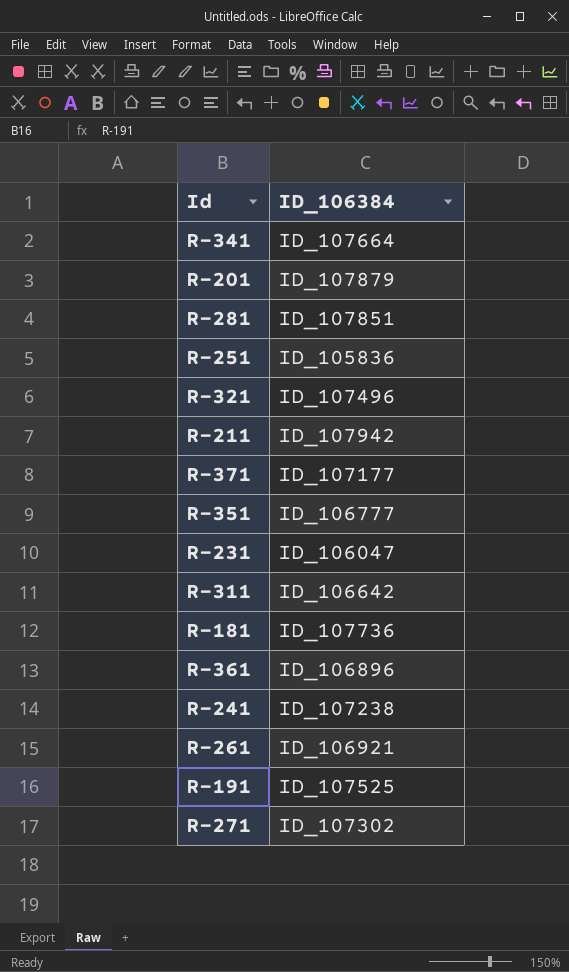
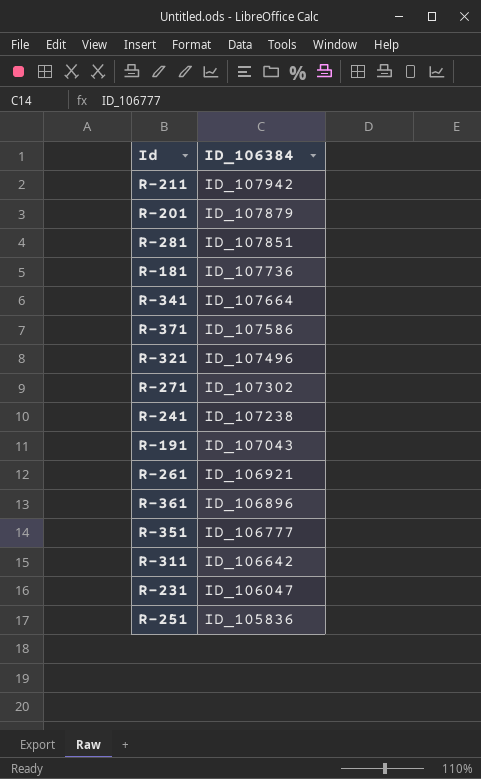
row order: none -> ID_106384 descending
R-371 | ID_106384: ID_107177 -> ID_107586
R-191 | ID_106384: ID_107525 -> ID_107043

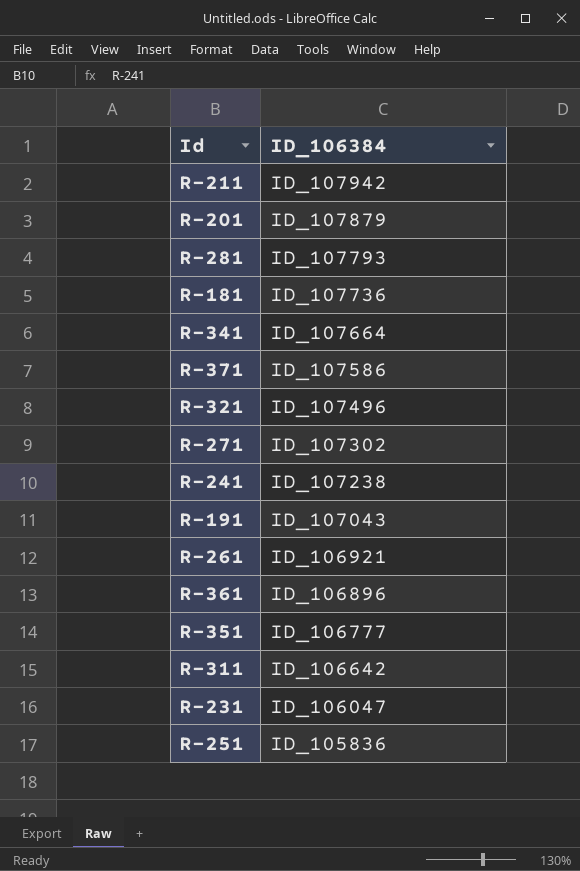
R-281 | ID_106384: ID_107851 -> ID_107793

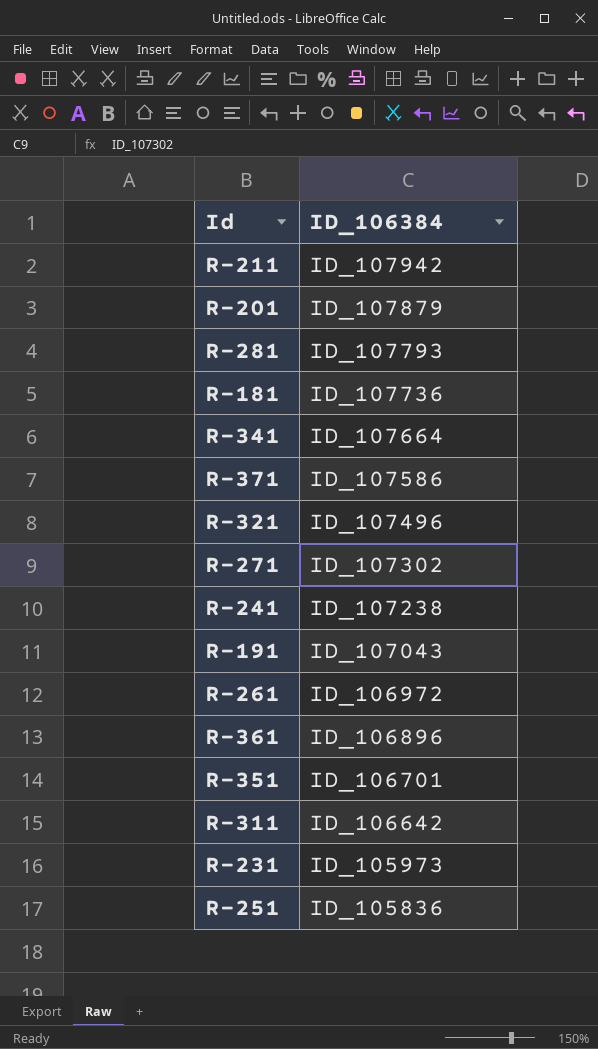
R-261 | ID_106384: ID_106921 -> ID_106972
R-351 | ID_106384: ID_106777 -> ID_106701
R-231 | ID_106384: ID_106047 -> ID_105973

